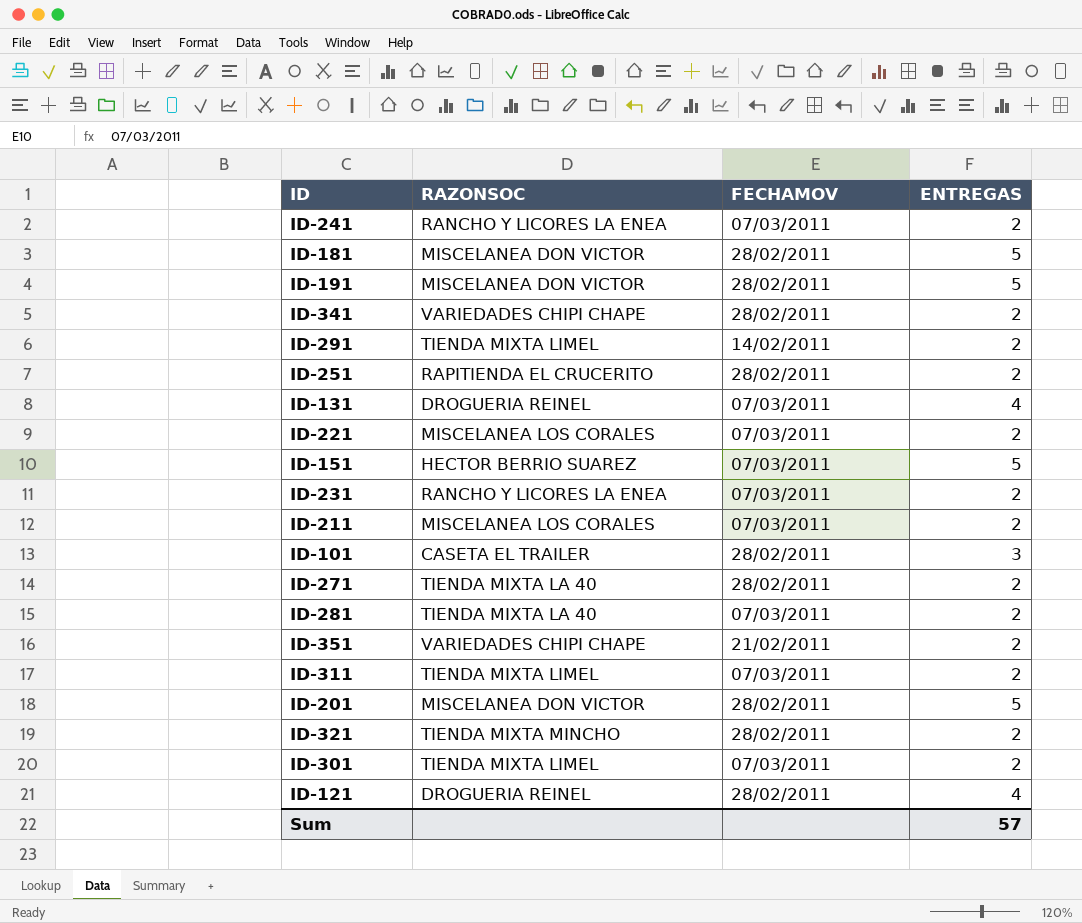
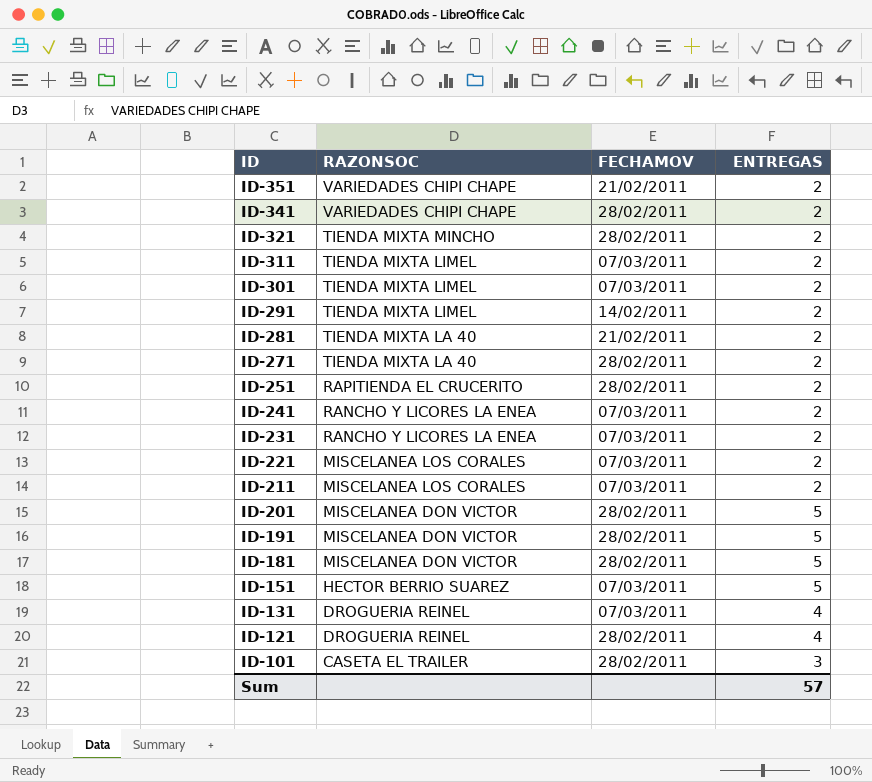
row order: none -> ID descending
ID-281 | FECHAMOV: 07/03/2011 -> 21/02/2011

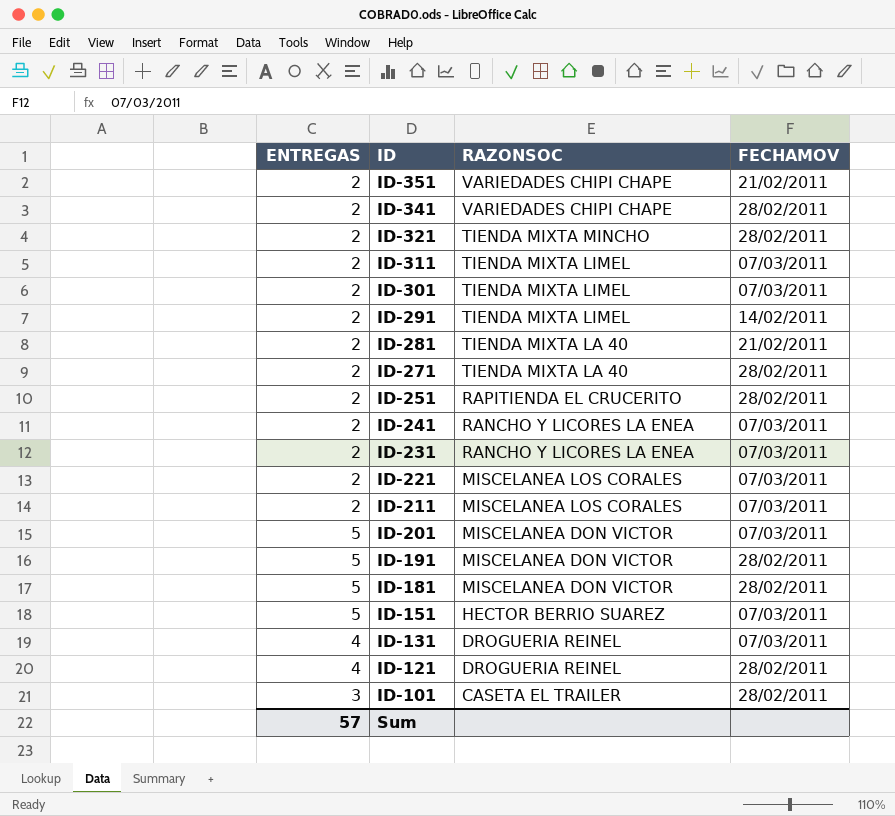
column ENTREGAS | position: 4 -> 1
ID-201 | FECHAMOV: 28/02/2011 -> 07/03/2011

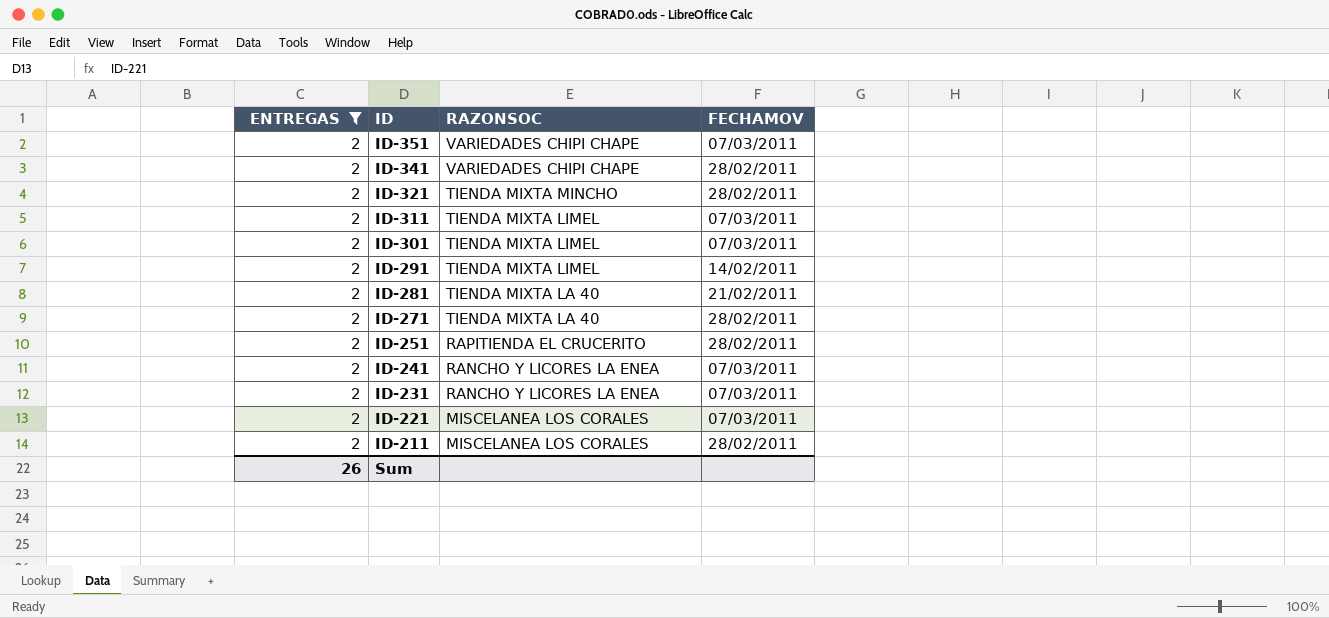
filter: none -> ENTREGAS = 2
ID-351 | FECHAMOV: 21/02/2011 -> 07/03/2011
ID-211 | FECHAMOV: 07/03/2011 -> 28/02/2011
Sum | ENTREGAS: 57 -> 26

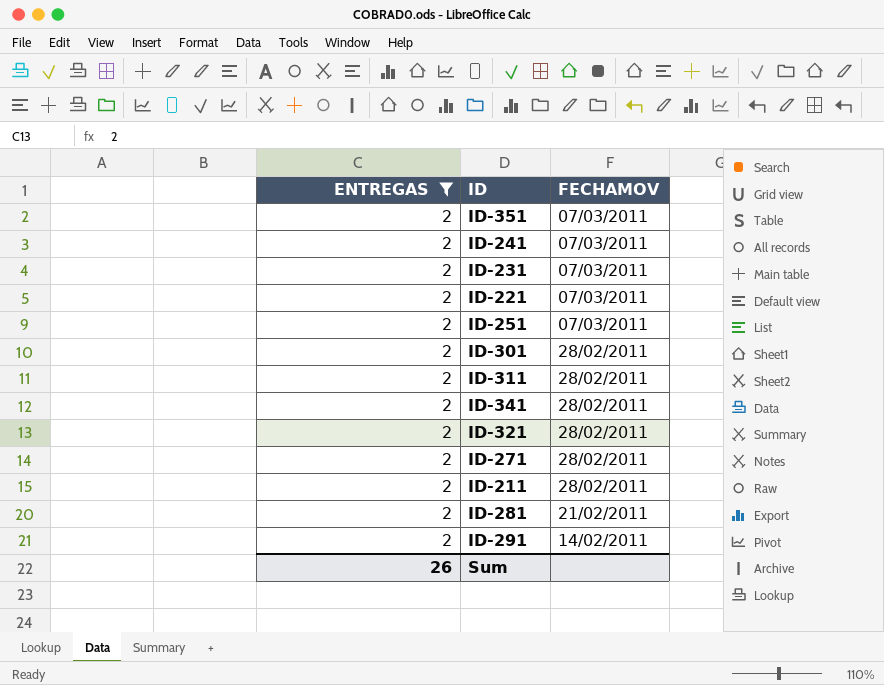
row order: ID descending -> FECHAMOV descending
column RAZONSOC | position: 3 -> none
ID-251 | FECHAMOV: 28/02/2011 -> 07/03/2011
ID-301 | FECHAMOV: 07/03/2011 -> 28/02/2011
ID-311 | FECHAMOV: 07/03/2011 -> 28/02/2011

